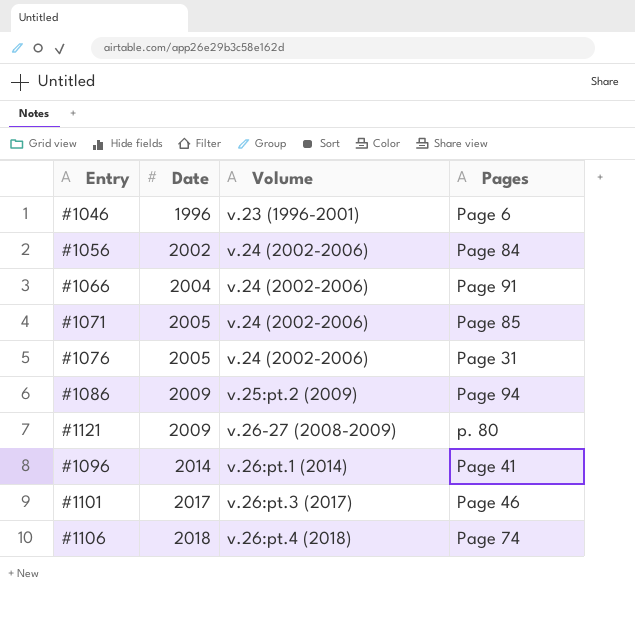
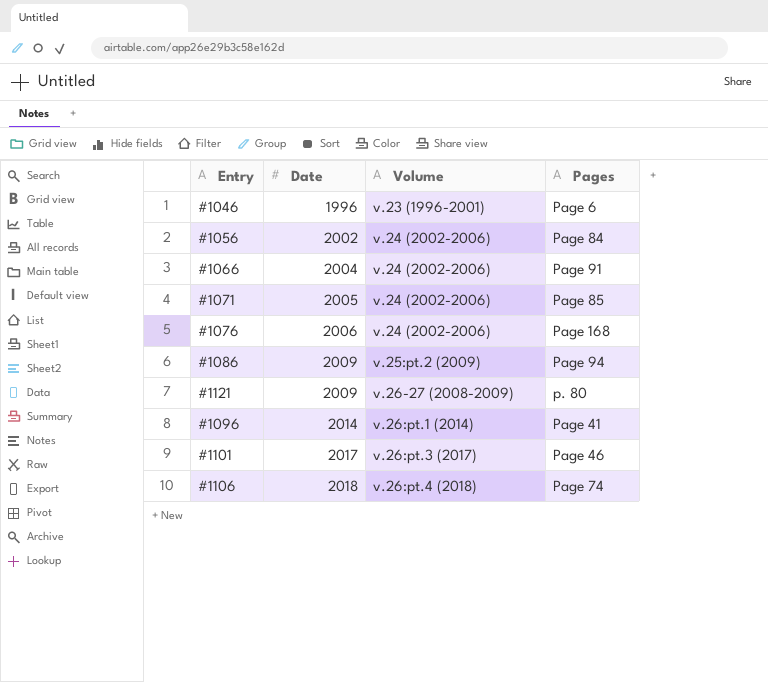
#1076 | Date: 2005 -> 2006
#1076 | Pages: Page 31 -> Page 168

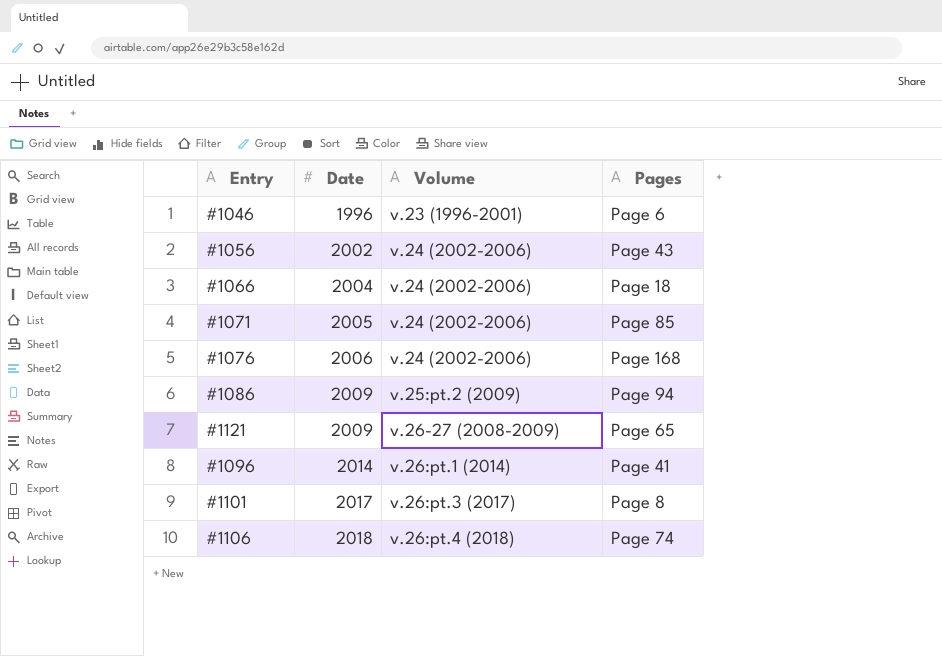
#1056 | Pages: Page 84 -> Page 43
#1066 | Pages: Page 91 -> Page 18
#1121 | Pages: p. 80 -> Page 65
#1101 | Pages: Page 46 -> Page 8

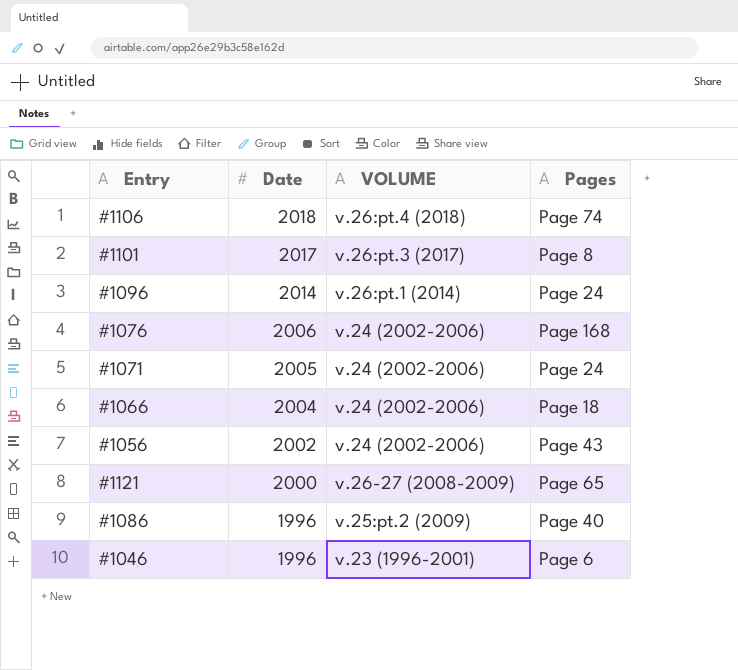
row order: Date ascending -> Date descending
column name: Volume -> VOLUME
#1096 | Pages: Page 41 -> Page 24
#1071 | Pages: Page 85 -> Page 24
#1121 | Date: 2009 -> 2000
#1086 | Date: 2009 -> 1996
#1086 | Pages: Page 94 -> Page 40

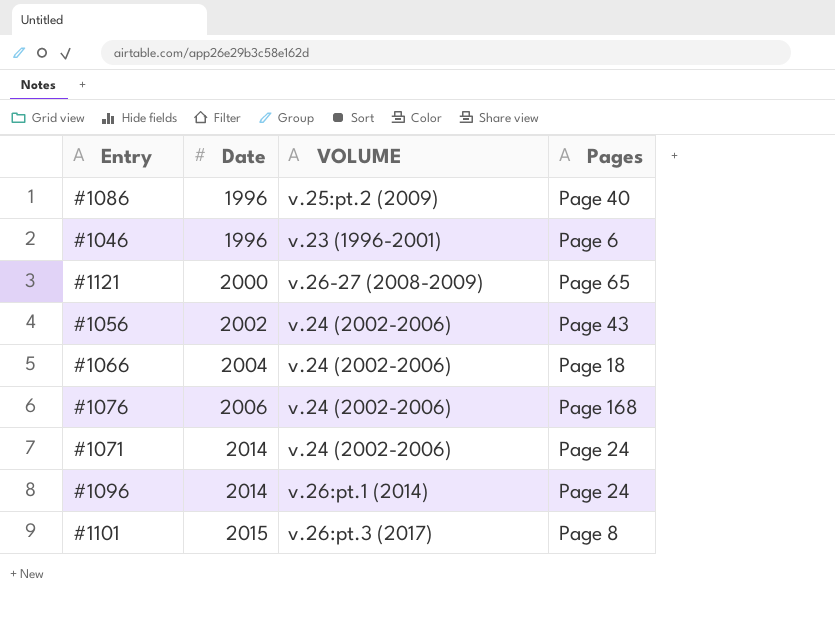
row order: Date descending -> Date ascending
row #1106: 2018 | v.26:pt.4 (2018) | Page 74 -> none
#1071 | Date: 2005 -> 2014
#1101 | Date: 2017 -> 2015

